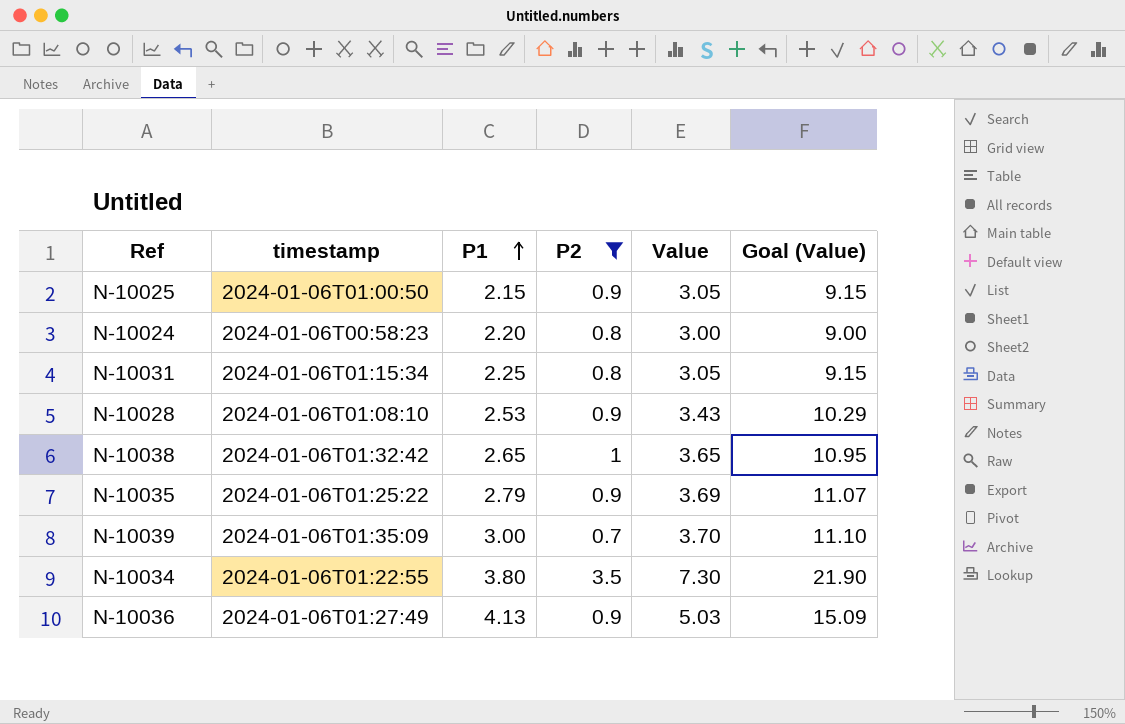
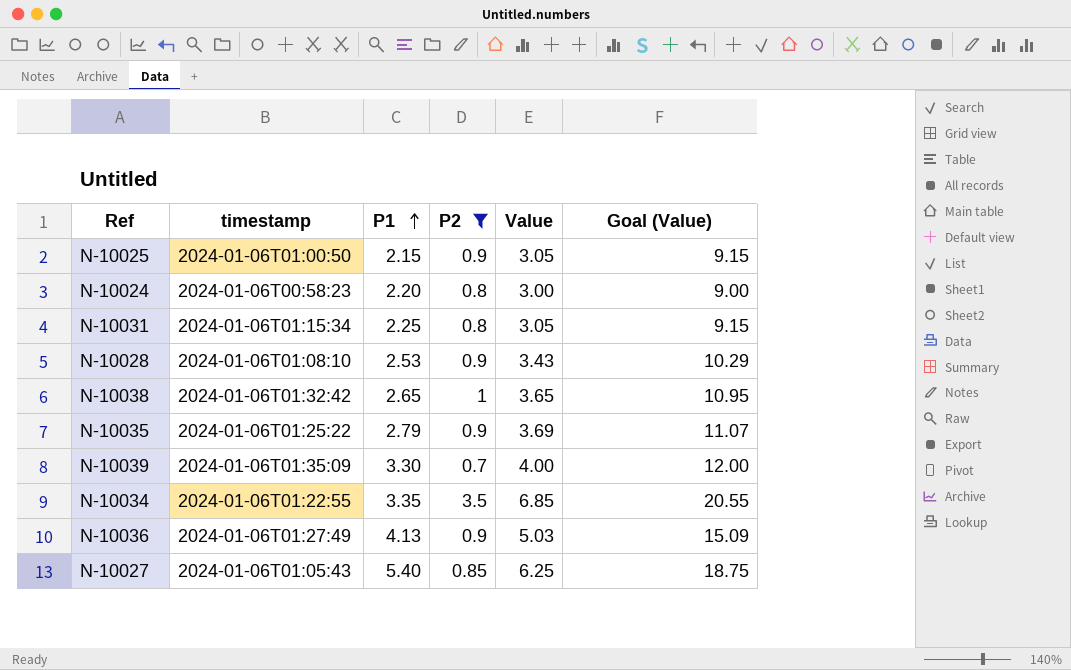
N-10039 | P1: 3.00 -> 3.30
N-10039 | Value: 3.70 -> 4.00
N-10039 | Goal (Value): 11.10 -> 12.00
N-10034 | P1: 3.80 -> 3.35
N-10034 | Value: 7.30 -> 6.85
N-10034 | Goal (Value): 21.90 -> 20.55
row N-10027: none -> 2024-01-06T01:05:43 | 5.40 | 0.85 | 6.25 | 18.75

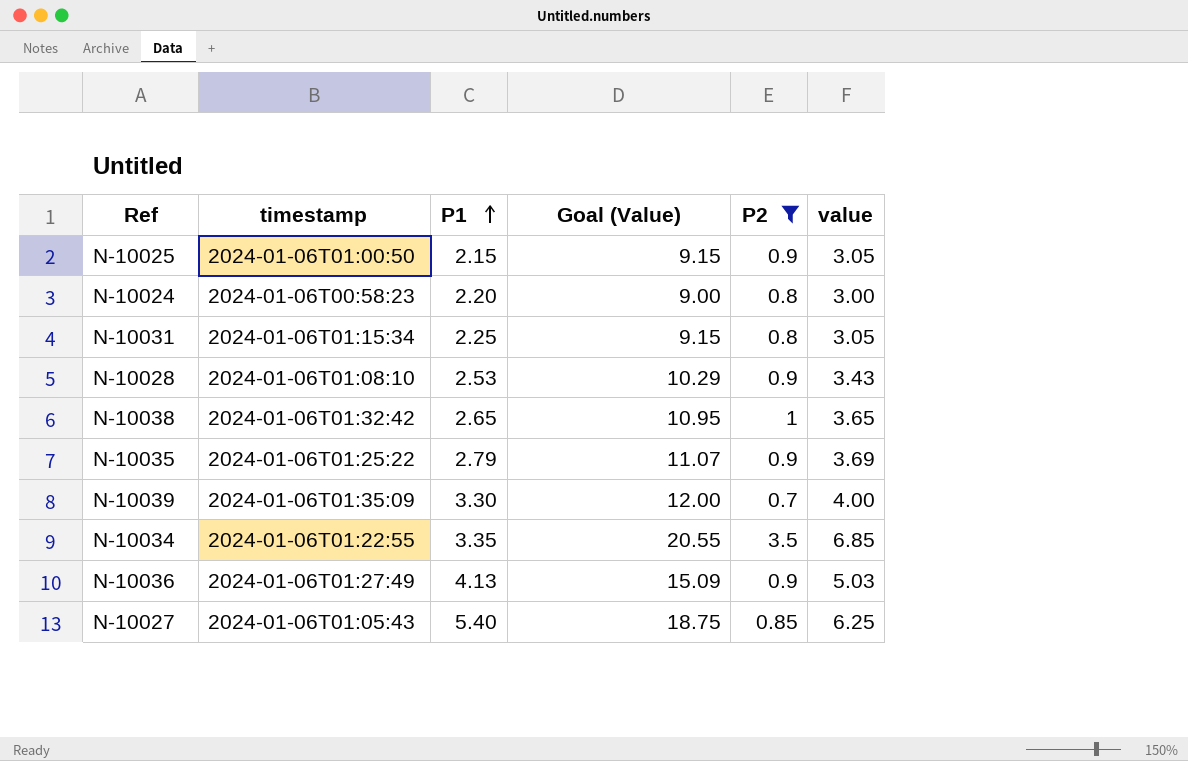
column Goal (Value) | position: 6 -> 4
column name: Value -> value

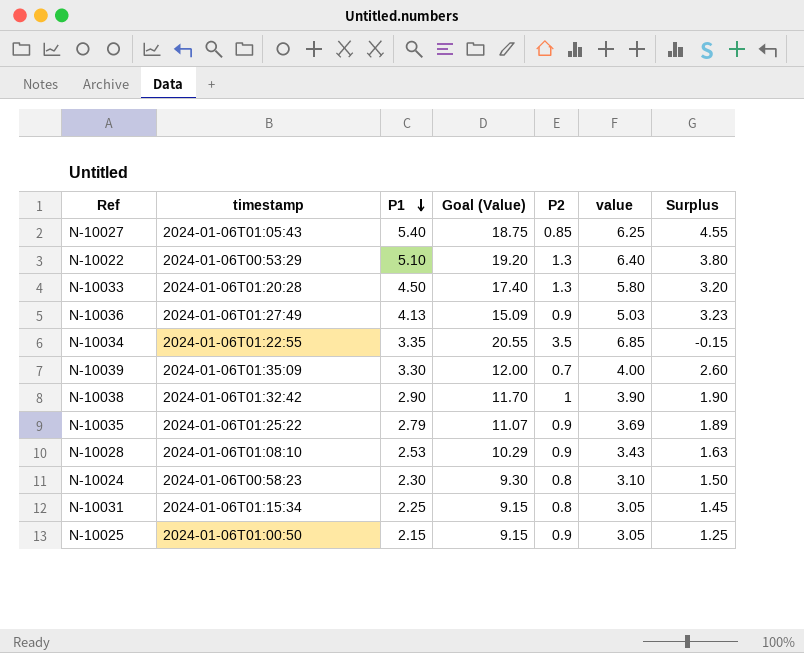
filter: P2 != 1.3 -> none
row order: P1 ascending -> P1 descending
column Surplus | formula: none -> [P1] - [P2]
N-10038 | P1: 2.65 -> 2.90
N-10038 | Goal (Value): 10.95 -> 11.70
N-10038 | value: 3.65 -> 3.90
N-10024 | P1: 2.20 -> 2.30
N-10024 | Goal (Value): 9.00 -> 9.30
N-10024 | value: 3.00 -> 3.10

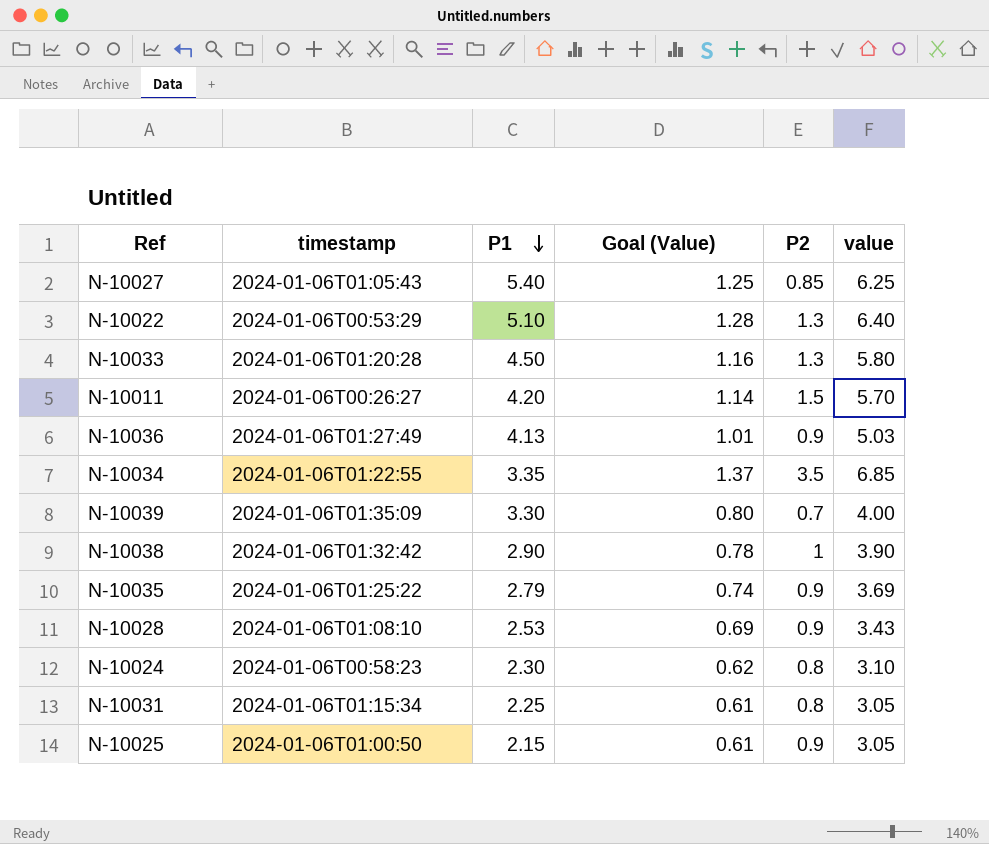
column Surplus | formula: [P1] - [P2] -> none
column Goal (Value) | formula: [value] * 3 -> [value] * 0.2
row N-10011: none -> 2024-01-06T00:26:27 | 4.20 | 1.14 | 1.5 | 5.70

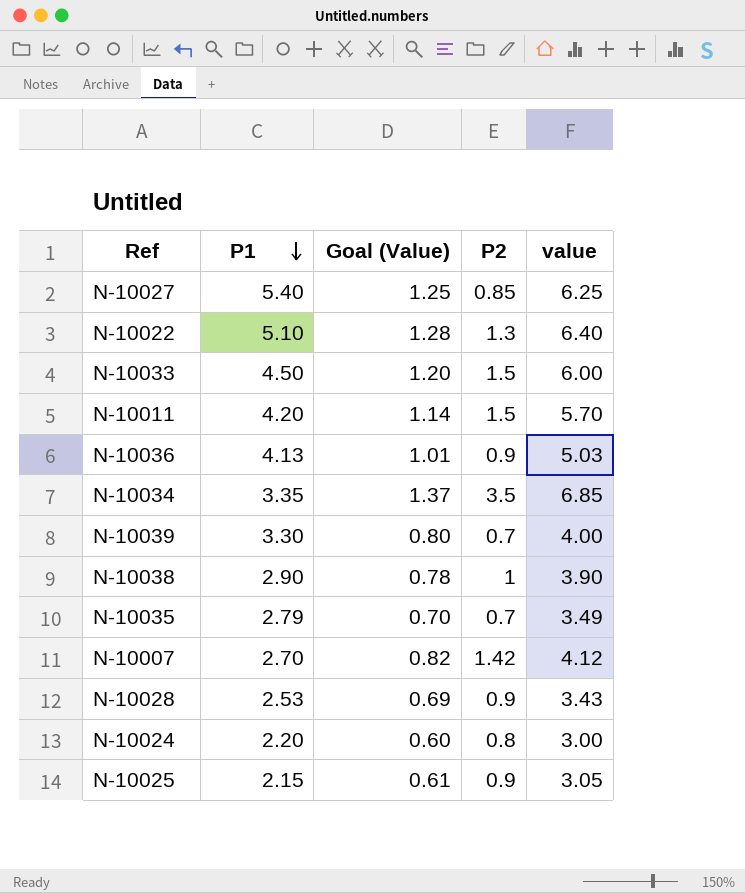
column timestamp | position: 2 -> none
row N-10031: 2024-01-06T01:15:34 | 2.25 | 0.61 | 0.8 | 3.05 -> none
N-10033 | Goal (Value): 1.16 -> 1.20
N-10033 | P2: 1.3 -> 1.5
N-10033 | value: 5.80 -> 6.00
N-10035 | Goal (Value): 0.74 -> 0.70
N-10035 | P2: 0.9 -> 0.7
N-10035 | value: 3.69 -> 3.49
row N-10007: none -> 2.70 | 0.82 | 1.42 | 4.12
N-10024 | P1: 2.30 -> 2.20
N-10024 | Goal (Value): 0.62 -> 0.60
N-10024 | value: 3.10 -> 3.00

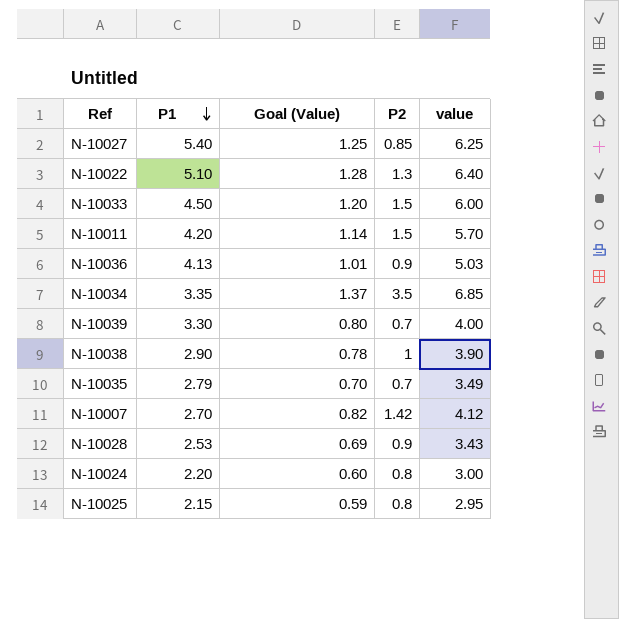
N-10025 | Goal (Value): 0.61 -> 0.59
N-10025 | P2: 0.9 -> 0.8
N-10025 | value: 3.05 -> 2.95

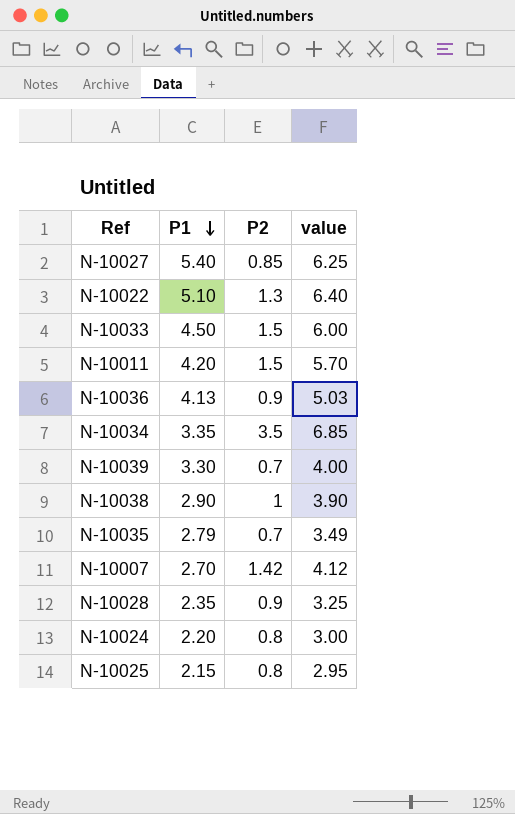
column Goal (Value) | formula: [value] * 0.2 -> none
N-10028 | P1: 2.53 -> 2.35
N-10028 | value: 3.43 -> 3.25

